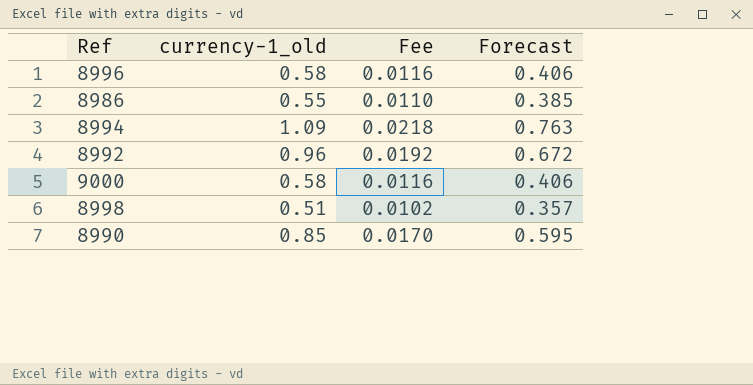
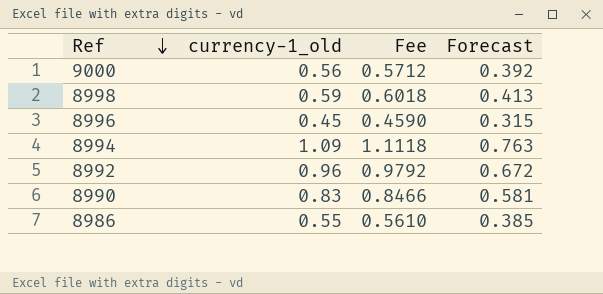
row order: none -> Ref descending
column Fee | formula: [currency-1_old] * 0.02 -> [currency-1_old] * 1.02
9000 | currency-1_old: 0.58 -> 0.56
9000 | Forecast: 0.406 -> 0.392
8998 | currency-1_old: 0.51 -> 0.59
8998 | Forecast: 0.357 -> 0.413
8996 | currency-1_old: 0.58 -> 0.45
8996 | Forecast: 0.406 -> 0.315
8990 | currency-1_old: 0.85 -> 0.83
8990 | Forecast: 0.595 -> 0.581

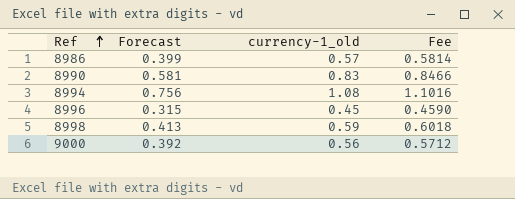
row order: Ref descending -> Ref ascending
column Forecast | position: 4 -> 2
row 8992: 0.96 | 0.9792 | 0.672 -> none
8986 | Forecast: 0.385 -> 0.399
8986 | currency-1_old: 0.55 -> 0.57
8986 | Fee: 0.5610 -> 0.5814
8994 | Forecast: 0.763 -> 0.756
8994 | currency-1_old: 1.09 -> 1.08
8994 | Fee: 1.1118 -> 1.1016

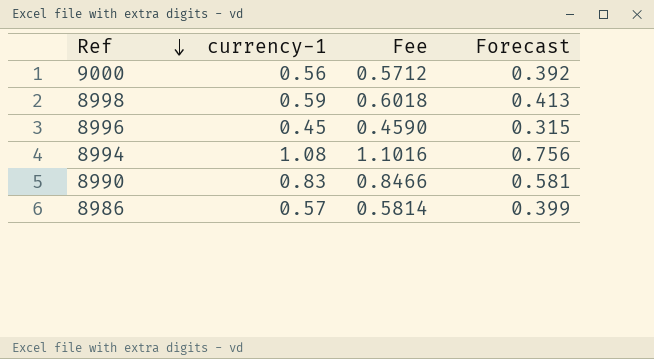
row order: Ref ascending -> Ref descending
column name: currency-1_old -> currency-1
column Forecast | position: 2 -> 4

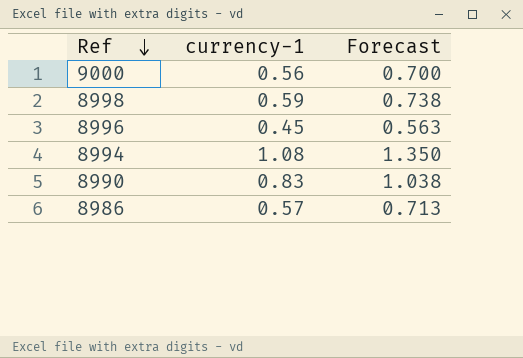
column Fee | formula: [currency-1] * 1.02 -> none
column Forecast | formula: [currency-1] * 0.7 -> [currency-1] * 1.25

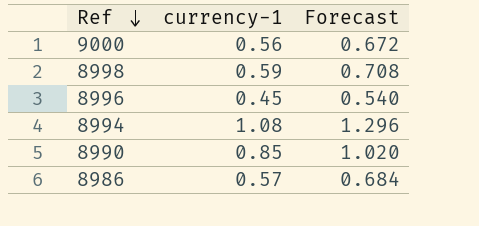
column Forecast | formula: [currency-1] * 1.25 -> [currency-1] * 1.2
8990 | currency-1: 0.83 -> 0.85

